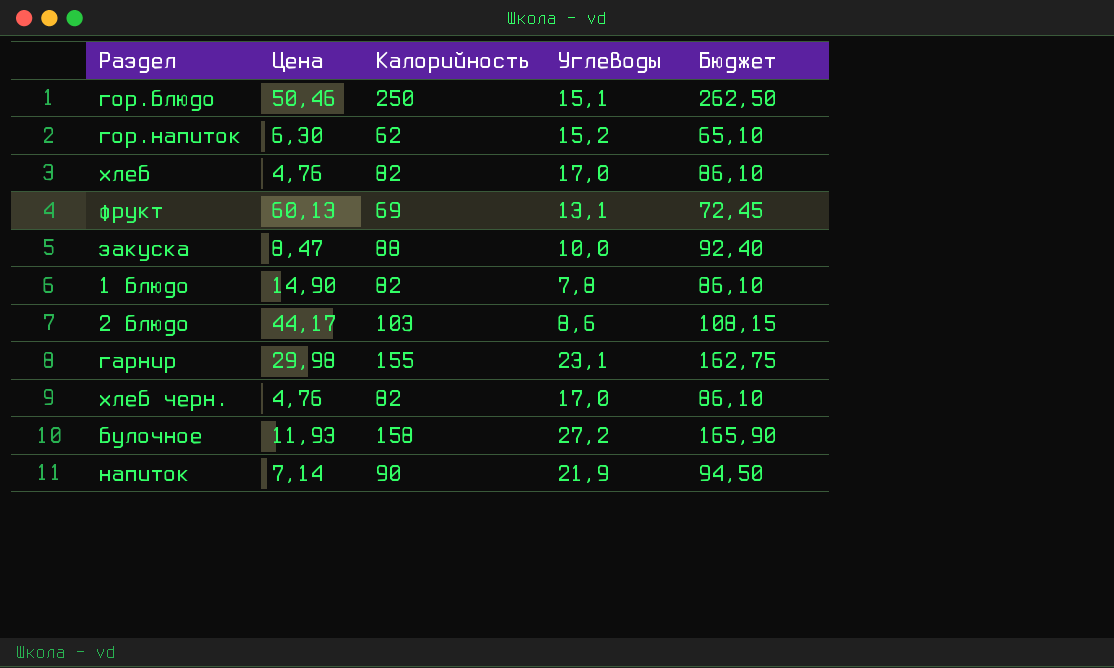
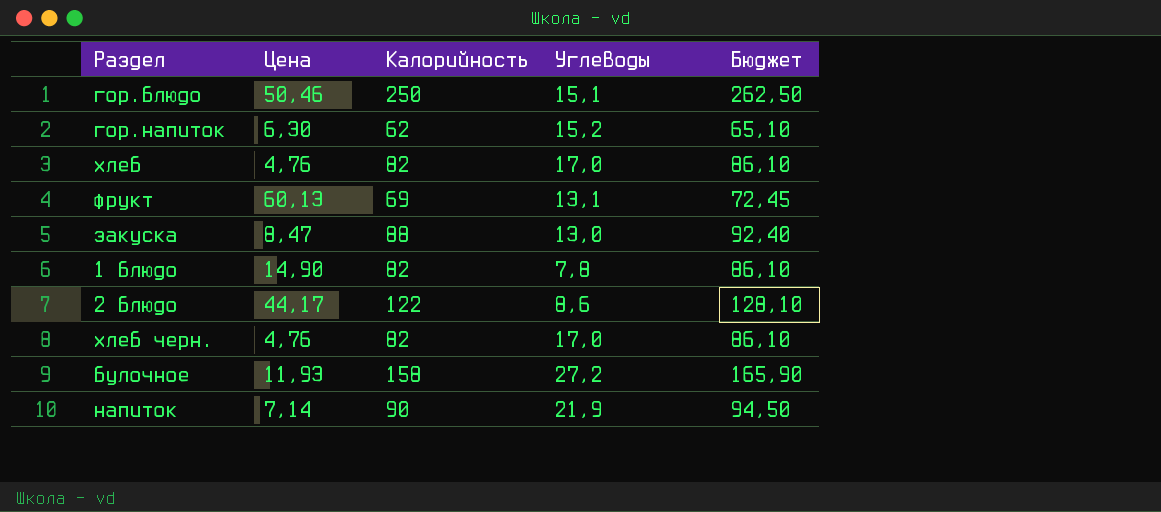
row гарнир: 29,98 | 155 | 23,1 | 162,75 -> none
закуска | Углеводы: 10,0 -> 13,0
2 блюдо | Калорийность: 103 -> 122
2 блюдо | Бюджет: 108,15 -> 128,10

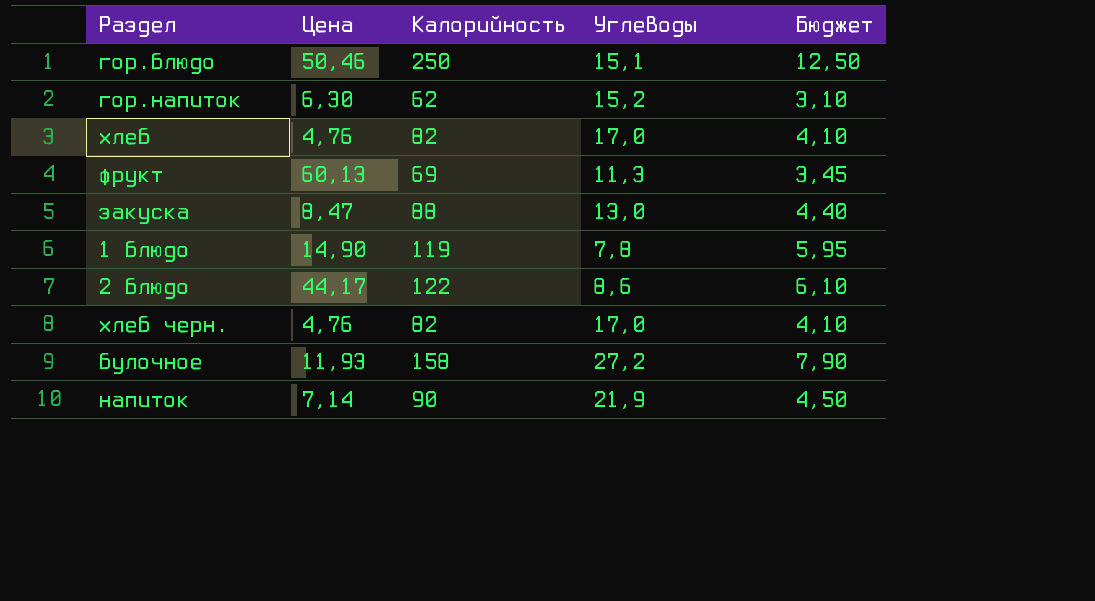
column Бюджет | formula: [Калорийность] * 1,05 -> [Калорийность] * 0,05
фрукт | Углеводы: 13,1 -> 11,3
1 блюдо | Калорийность: 82 -> 119

